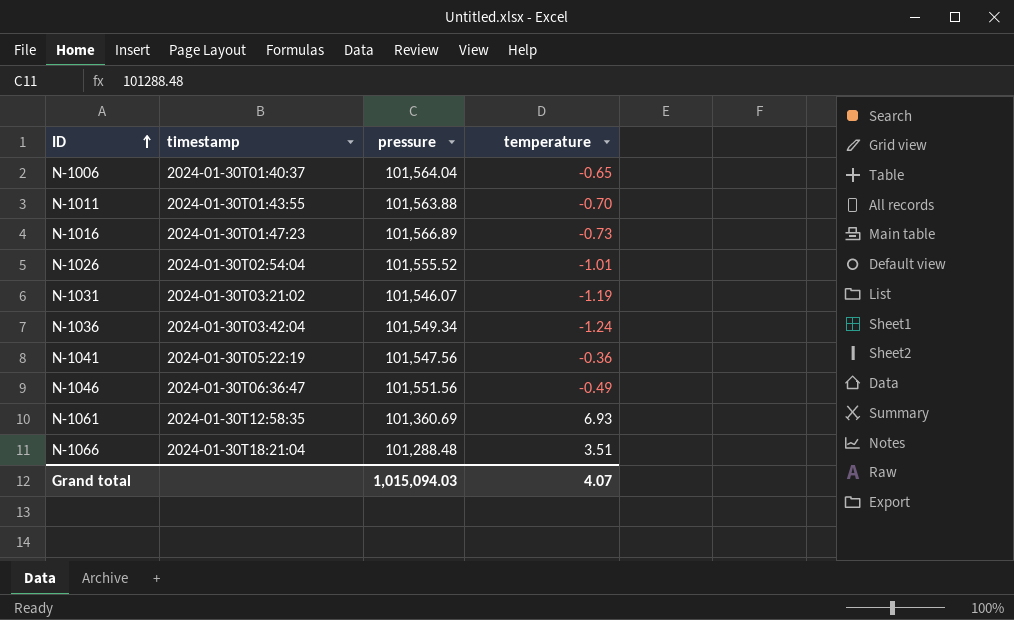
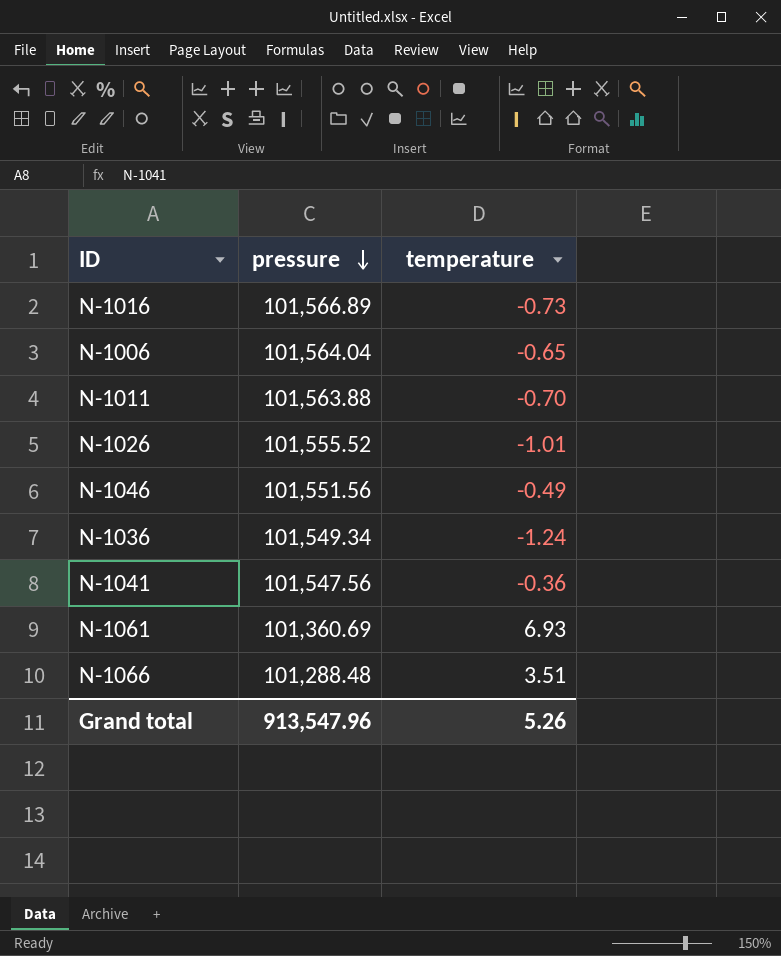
row order: ID ascending -> pressure descending
column timestamp | position: 2 -> none
row N-1031: 2024-01-30T03:21:02 | 101,546.07 | -1.19 -> none
Grand total | pressure: 1,015,094.03 -> 913,547.96
Grand total | temperature: 4.07 -> 5.26

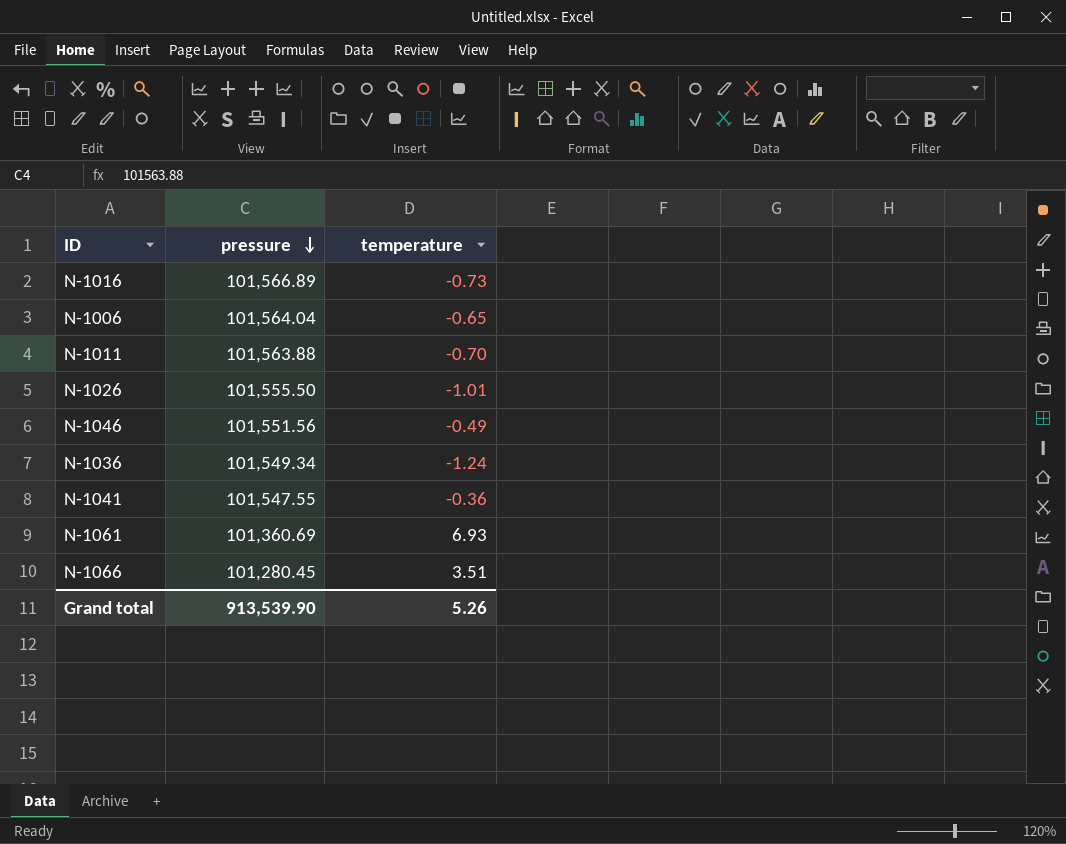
N-1026 | pressure: 101,555.52 -> 101,555.50
N-1041 | pressure: 101,547.56 -> 101,547.55
N-1066 | pressure: 101,288.48 -> 101,280.45
Grand total | pressure: 913,547.96 -> 913,539.90

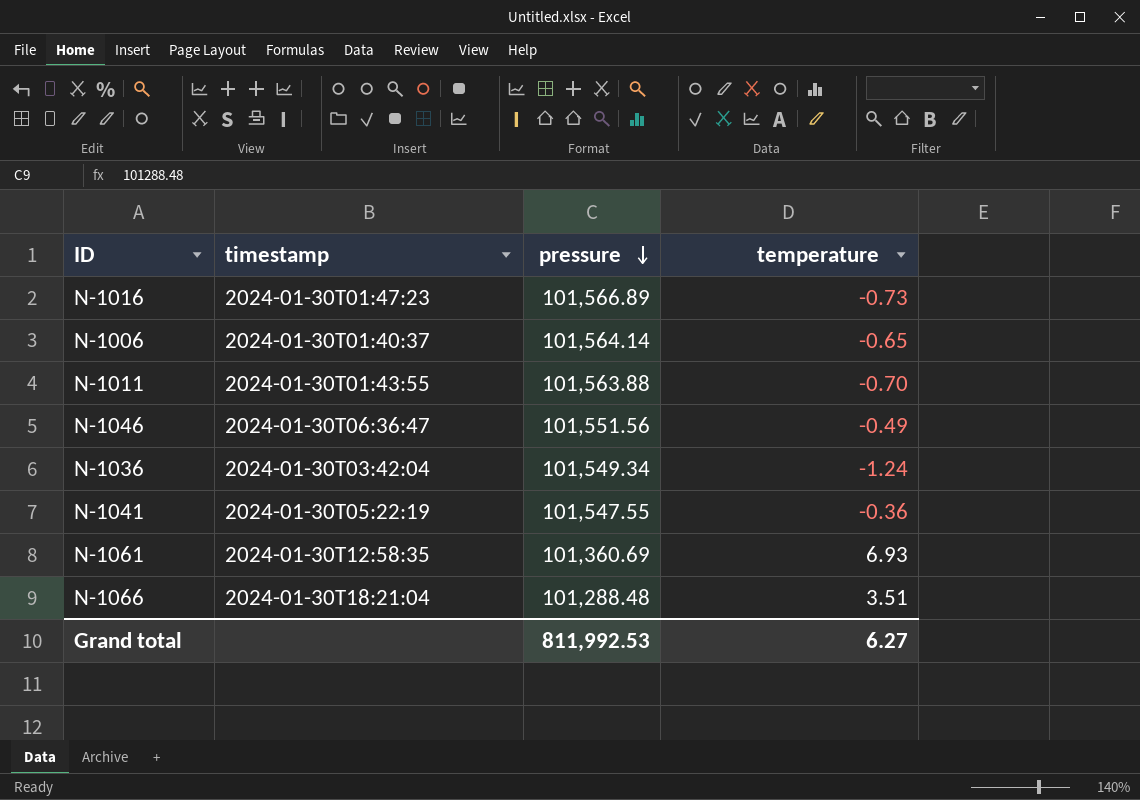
column timestamp | position: none -> 2
row N-1026: 101,555.50 | -1.01 -> none
N-1006 | pressure: 101,564.04 -> 101,564.14
N-1066 | pressure: 101,280.45 -> 101,288.48
Grand total | pressure: 913,539.90 -> 811,992.53
Grand total | temperature: 5.26 -> 6.27

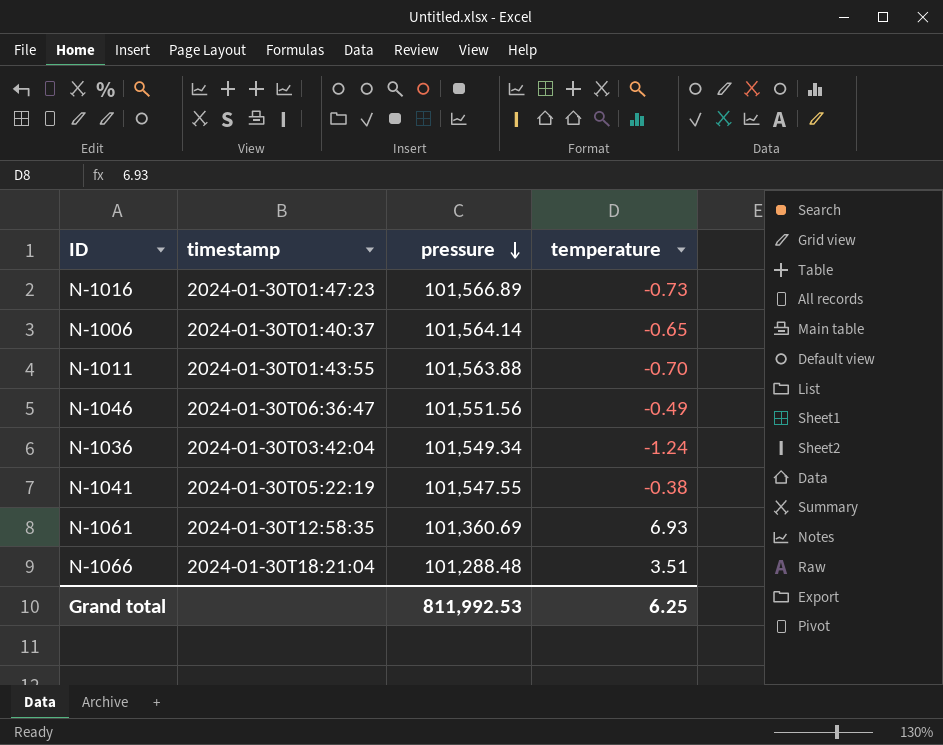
N-1041 | temperature: -0.36 -> -0.38
Grand total | temperature: 6.27 -> 6.25

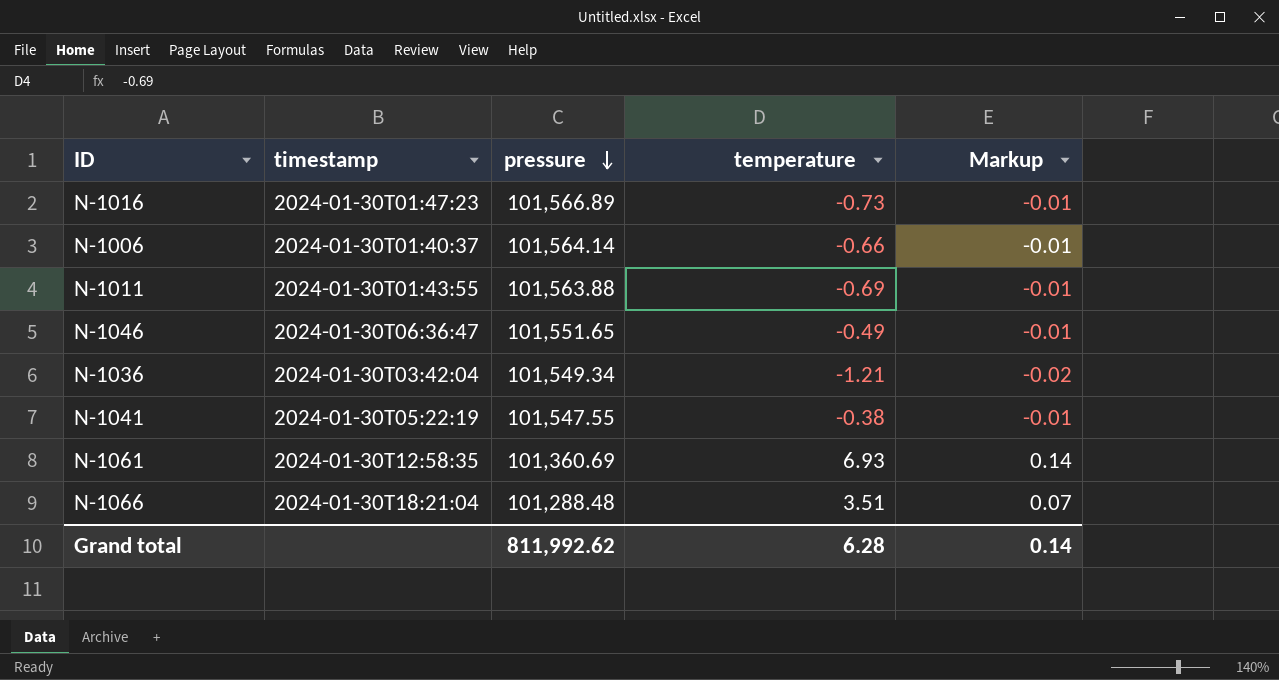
column Markup | formula: none -> [temperature] * 0.02
N-1006 | temperature: -0.65 -> -0.66
N-1011 | temperature: -0.70 -> -0.69
N-1046 | pressure: 101,551.56 -> 101,551.65
N-1036 | temperature: -1.24 -> -1.21
Grand total | pressure: 811,992.53 -> 811,992.62
Grand total | temperature: 6.25 -> 6.28

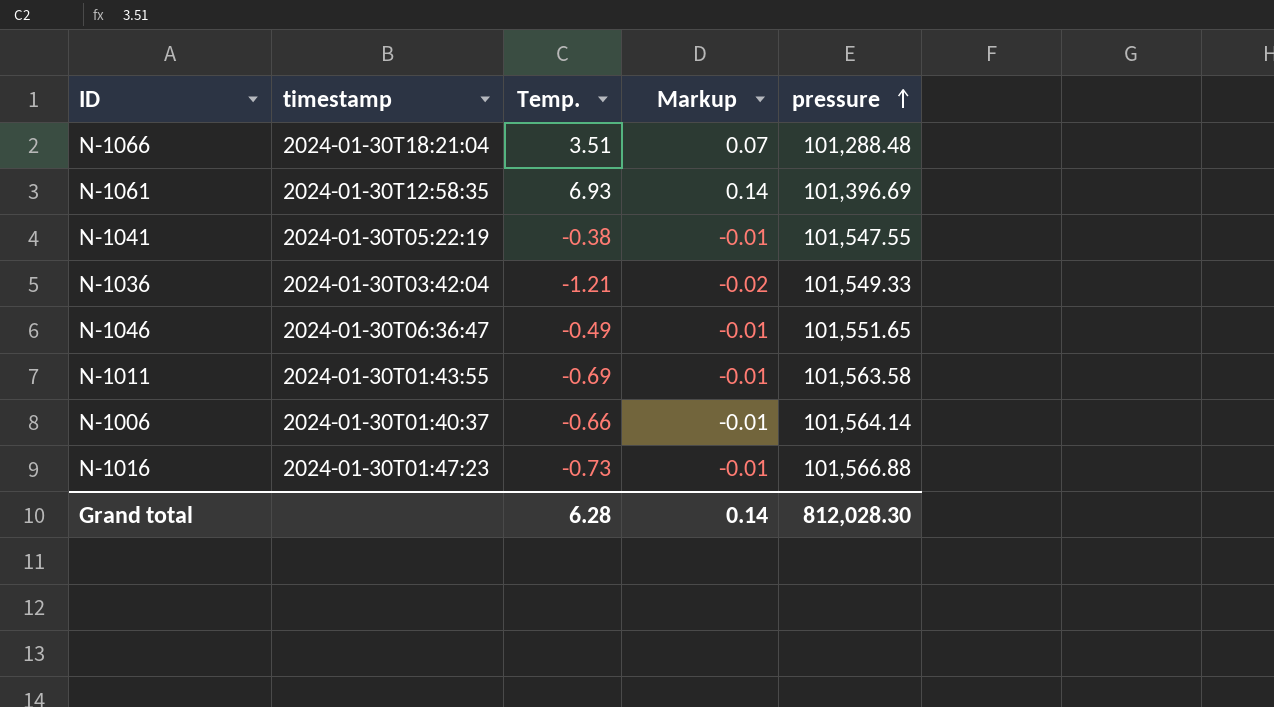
row order: pressure descending -> pressure ascending
column name: temperature -> Temp.
column pressure | position: 3 -> 5
N-1061 | pressure: 101,360.69 -> 101,396.69
N-1036 | pressure: 101,549.34 -> 101,549.33
N-1011 | pressure: 101,563.88 -> 101,563.58
N-1016 | pressure: 101,566.89 -> 101,566.88
Grand total | pressure: 811,992.62 -> 812,028.30

